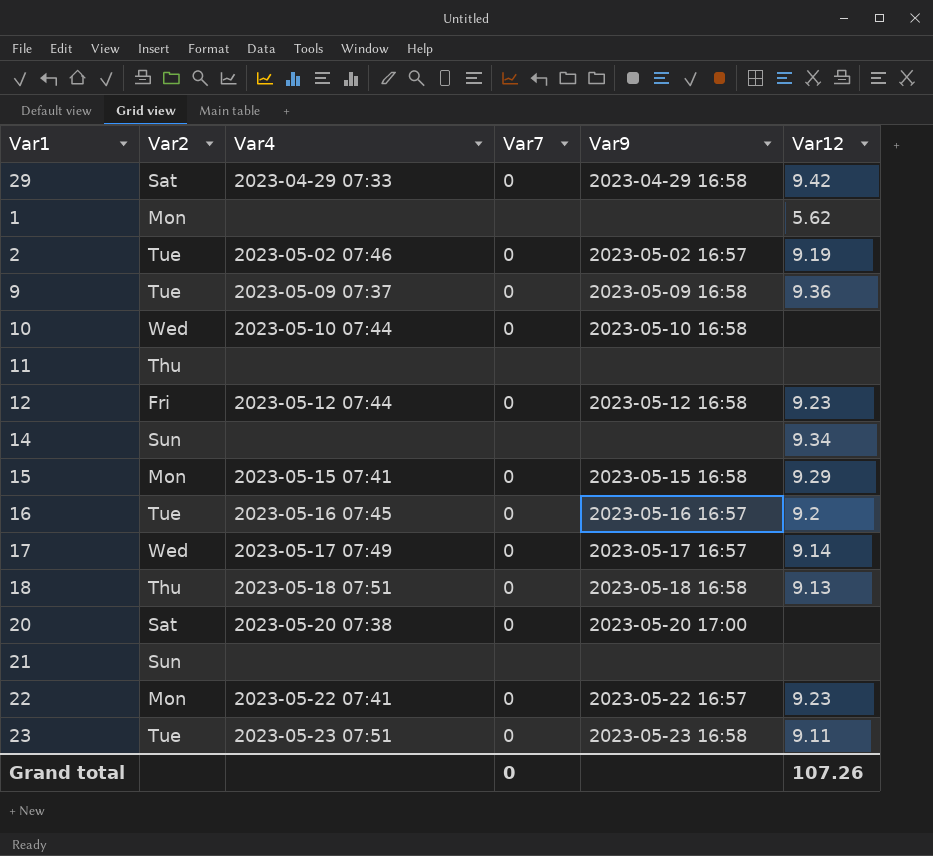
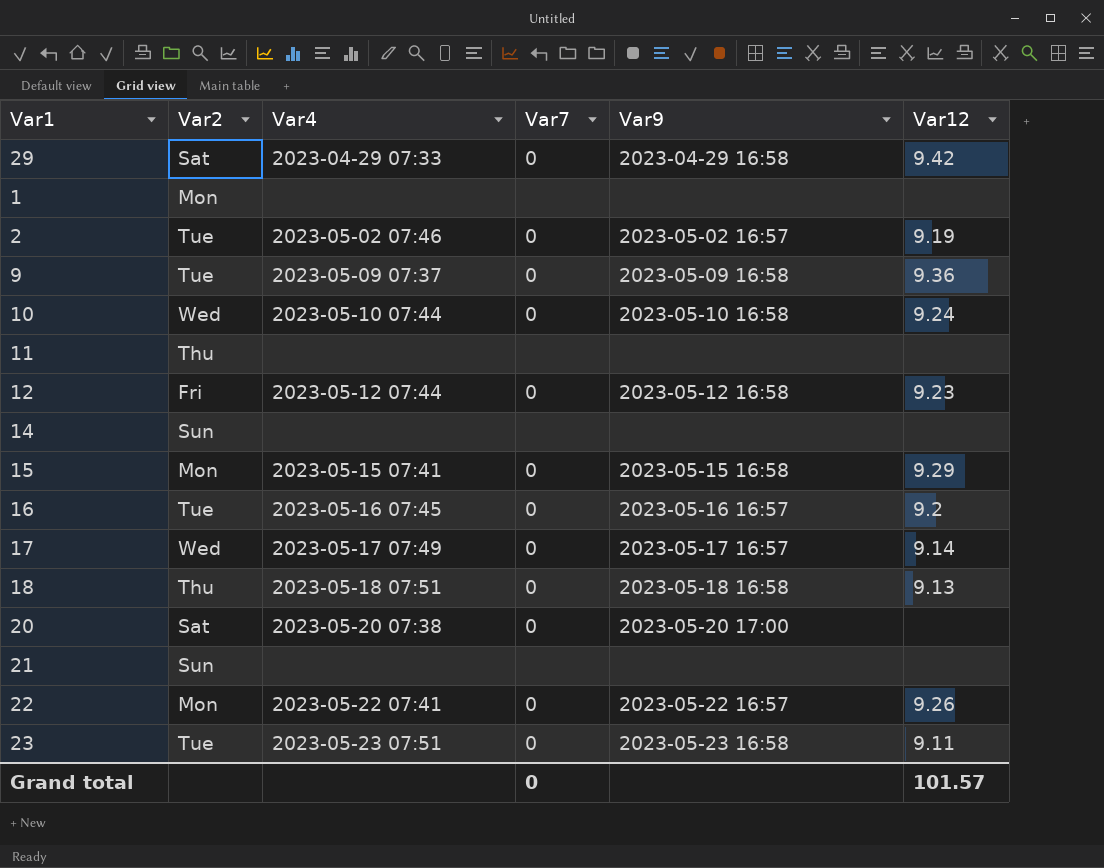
1 | Var12: 5.62 -> none
10 | Var12: none -> 9.24
14 | Var12: 9.34 -> none
22 | Var12: 9.23 -> 9.26
Grand total | Var12: 107.26 -> 101.57

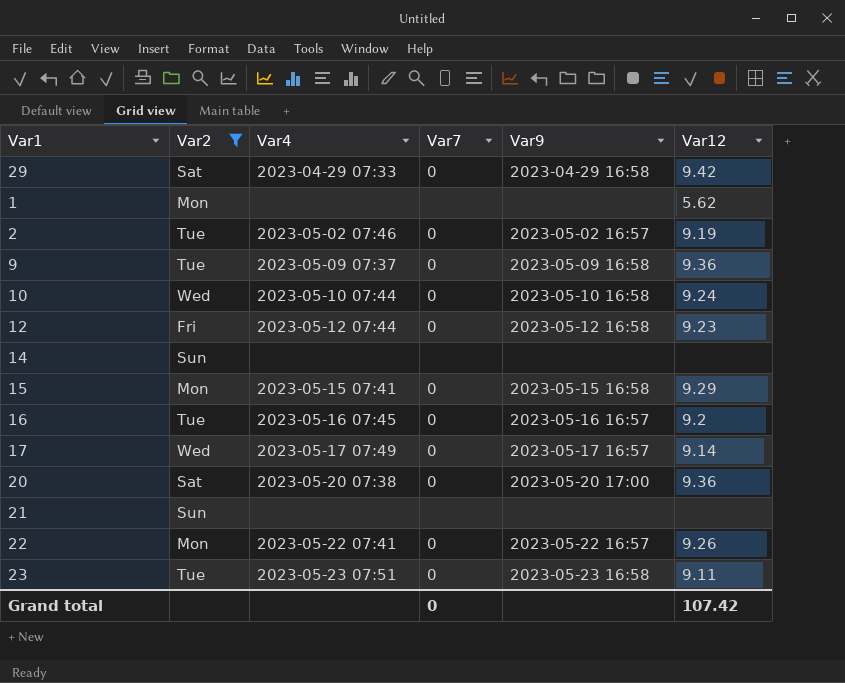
filter: none -> Var2 != Thu
1 | Var12: none -> 5.62
20 | Var12: none -> 9.36
Grand total | Var12: 101.57 -> 107.42

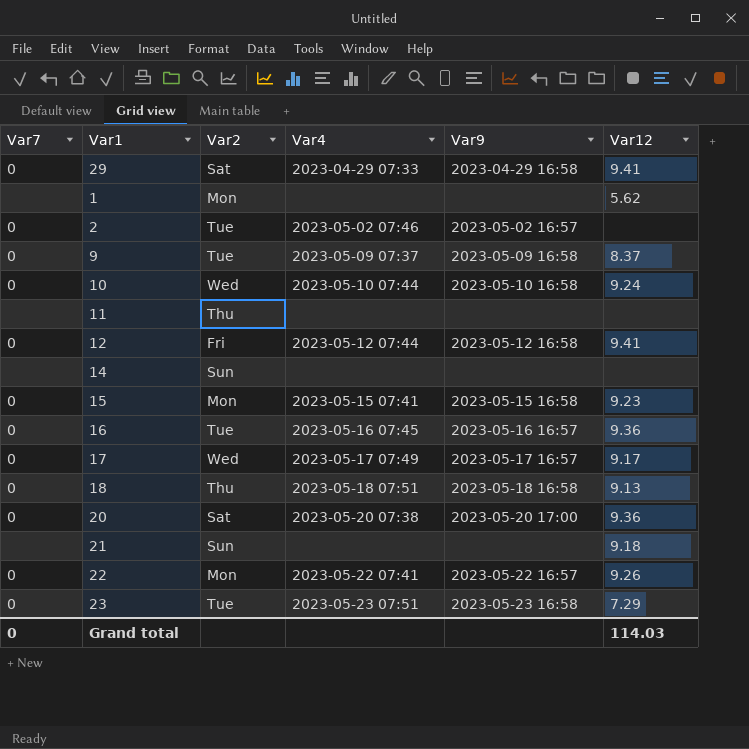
filter: Var2 != Thu -> none
column Var7 | position: 4 -> 1
29 | Var12: 9.42 -> 9.41
2 | Var12: 9.19 -> none
9 | Var12: 9.36 -> 8.37
12 | Var12: 9.23 -> 9.41
15 | Var12: 9.29 -> 9.23
16 | Var12: 9.2 -> 9.36
17 | Var12: 9.14 -> 9.17
21 | Var12: none -> 9.18
23 | Var12: 9.11 -> 7.29
Grand total | Var12: 107.42 -> 114.03

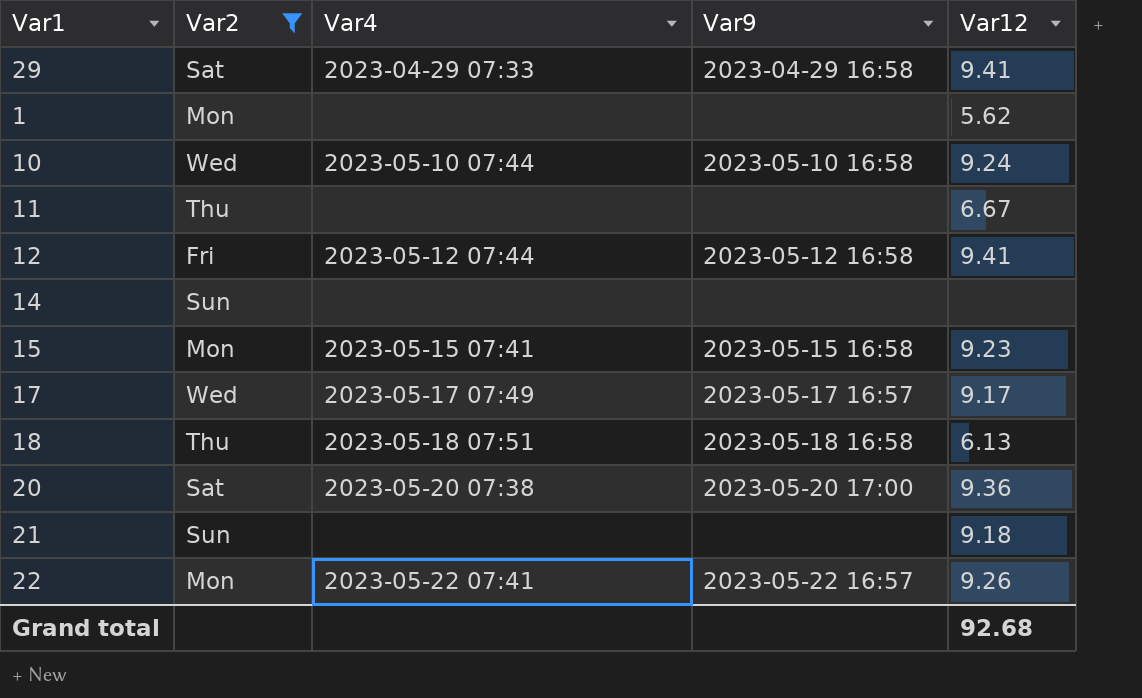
filter: none -> Var2 != Tue
column Var7 | position: 1 -> none
11 | Var12: none -> 6.67
18 | Var12: 9.13 -> 6.13
Grand total | Var12: 114.03 -> 92.68

